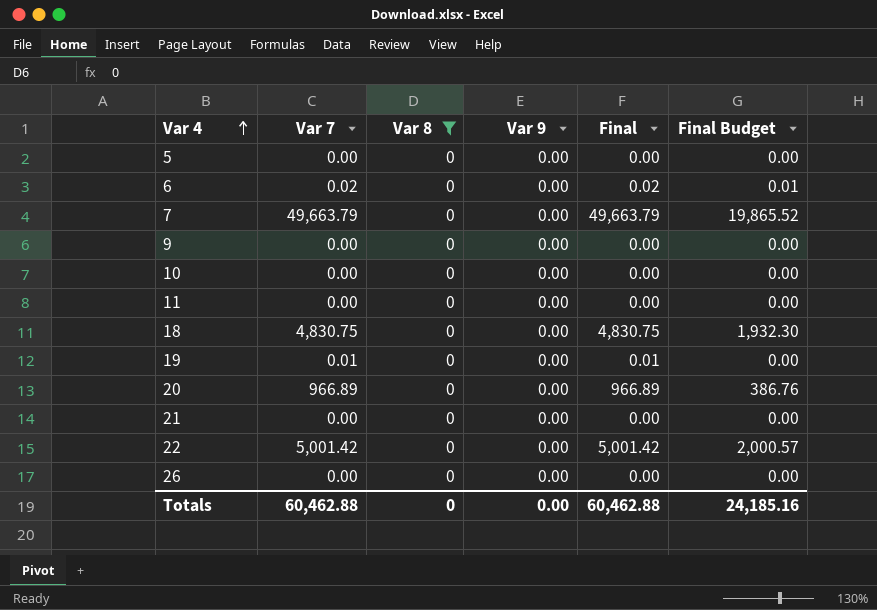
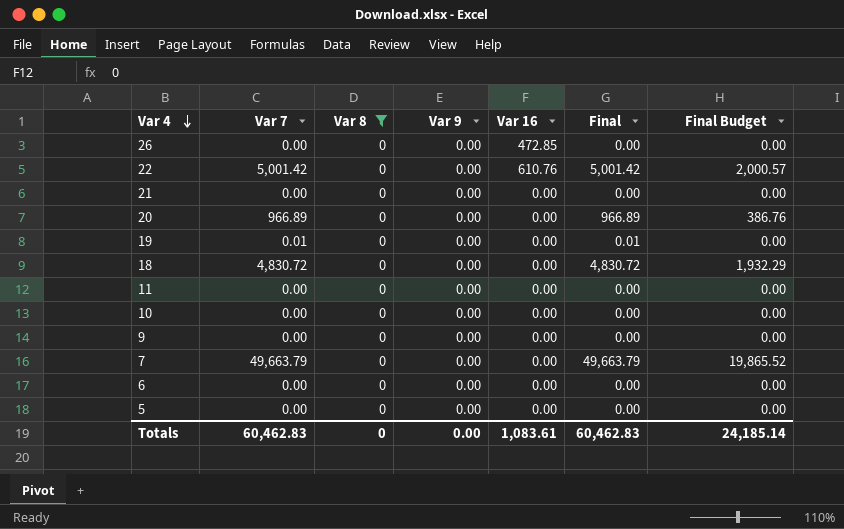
row order: Var 4 ascending -> Var 4 descending
column Var 16 | position: none -> 5
18 | Var 7: 4,830.75 -> 4,830.72
18 | Final: 4,830.75 -> 4,830.72
18 | Final Budget: 1,932.30 -> 1,932.29
6 | Var 7: 0.02 -> 0.00
6 | Final: 0.02 -> 0.00
6 | Final Budget: 0.01 -> 0.00
Totals | Var 7: 60,462.88 -> 60,462.83
Totals | Final: 60,462.88 -> 60,462.83
Totals | Final Budget: 24,185.16 -> 24,185.14

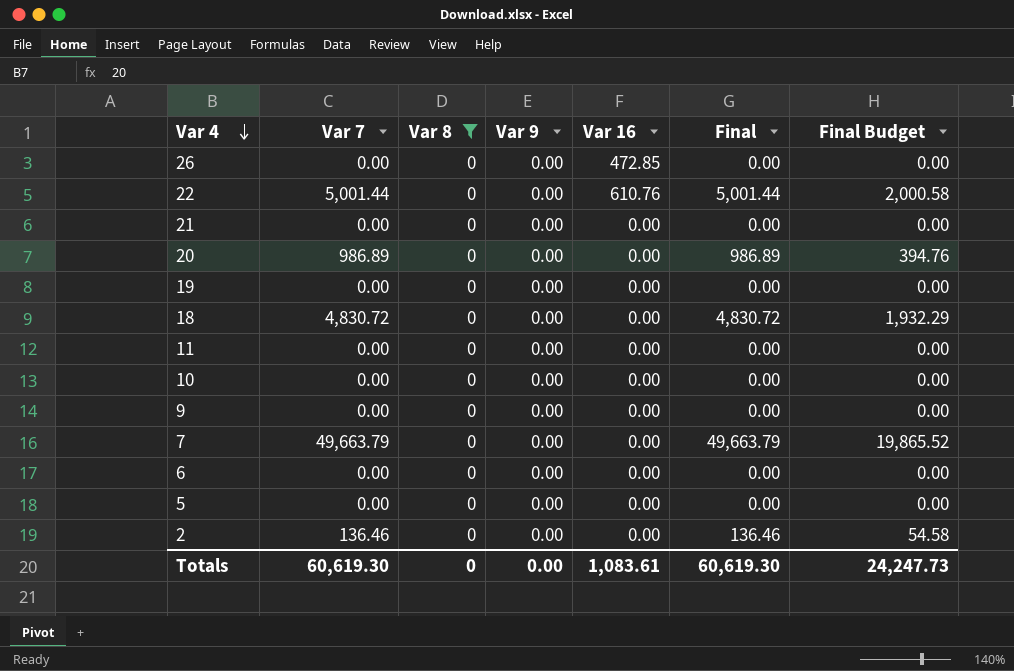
22 | Var 7: 5,001.42 -> 5,001.44
22 | Final: 5,001.42 -> 5,001.44
22 | Final Budget: 2,000.57 -> 2,000.58
20 | Var 7: 966.89 -> 986.89
20 | Final: 966.89 -> 986.89
20 | Final Budget: 386.76 -> 394.76
19 | Var 7: 0.01 -> 0.00
19 | Final: 0.01 -> 0.00
row 2: none -> 136.46 | 0 | 0.00 | 0.00 | 136.46 | 54.58
Totals | Var 7: 60,462.83 -> 60,619.30
Totals | Final: 60,462.83 -> 60,619.30
Totals | Final Budget: 24,185.14 -> 24,247.73

